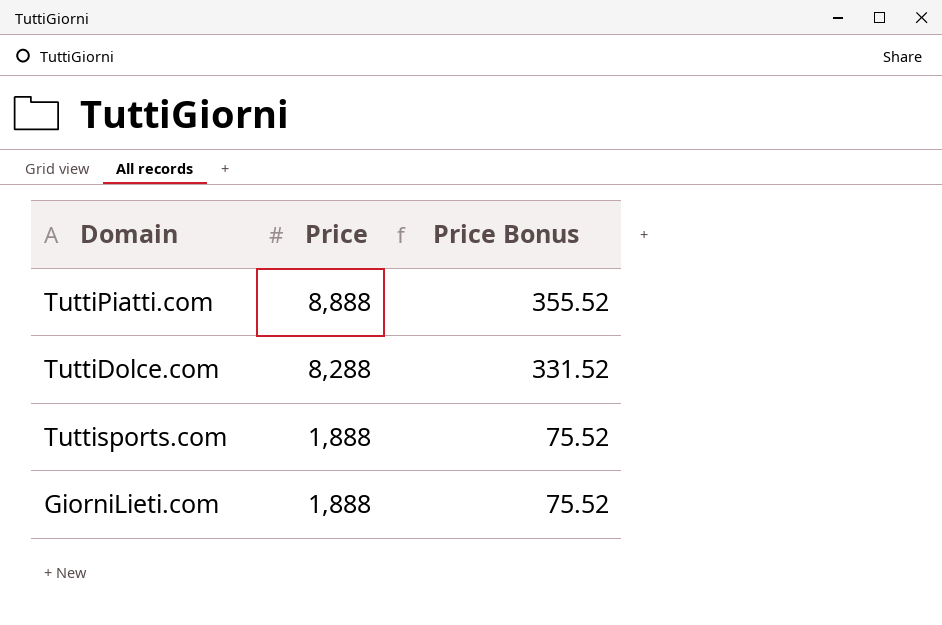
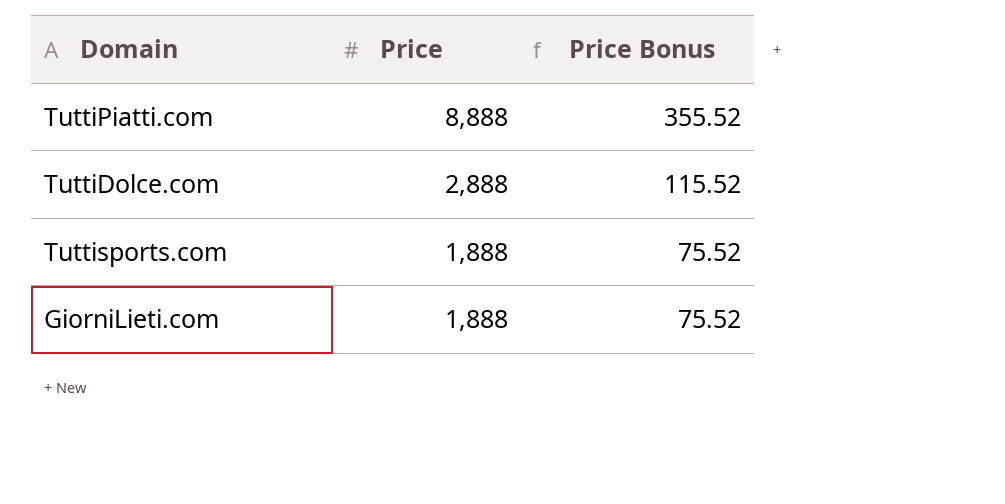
TuttiDolce.com | Price: 8,288 -> 2,888
TuttiDolce.com | Price Bonus: 331.52 -> 115.52

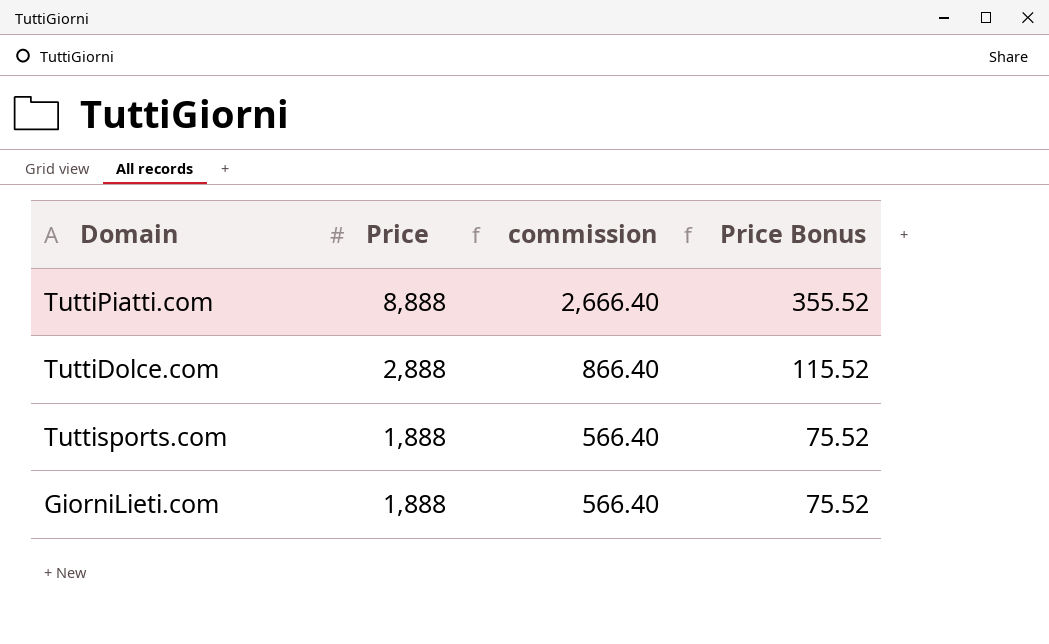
column commission | formula: none -> [Price] * 0.3

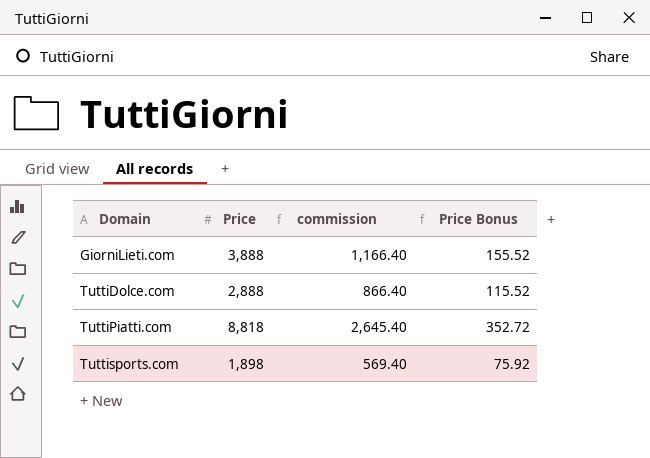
row order: Price descending -> Domain ascending
GiorniLieti.com | Price: 1,888 -> 3,888
GiorniLieti.com | commission: 566.40 -> 1,166.40
GiorniLieti.com | Price Bonus: 75.52 -> 155.52
TuttiPiatti.com | Price: 8,888 -> 8,818
TuttiPiatti.com | commission: 2,666.40 -> 2,645.40
TuttiPiatti.com | Price Bonus: 355.52 -> 352.72
Tuttisports.com | Price: 1,888 -> 1,898
Tuttisports.com | commission: 566.40 -> 569.40
Tuttisports.com | Price Bonus: 75.52 -> 75.92

